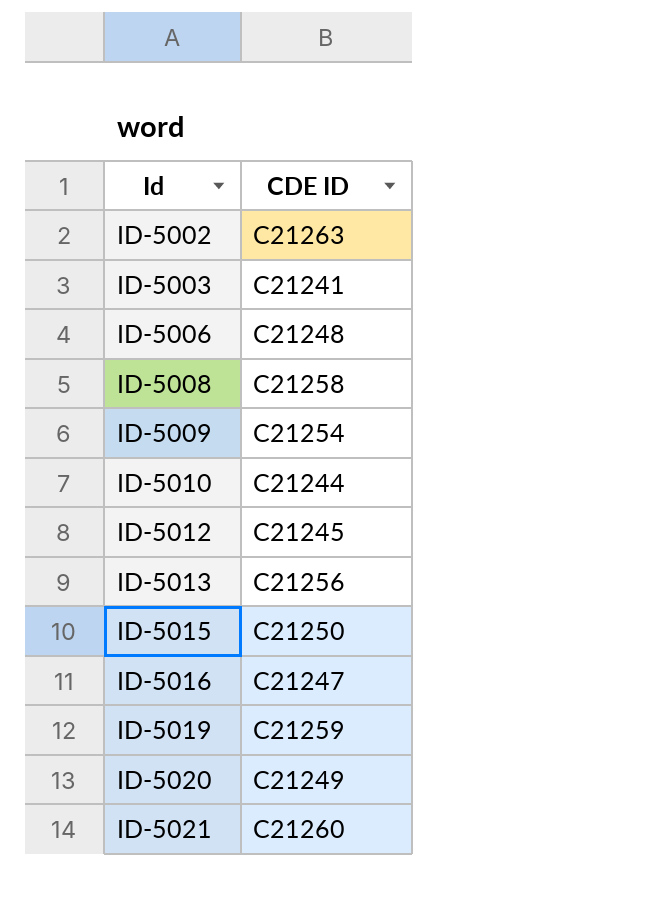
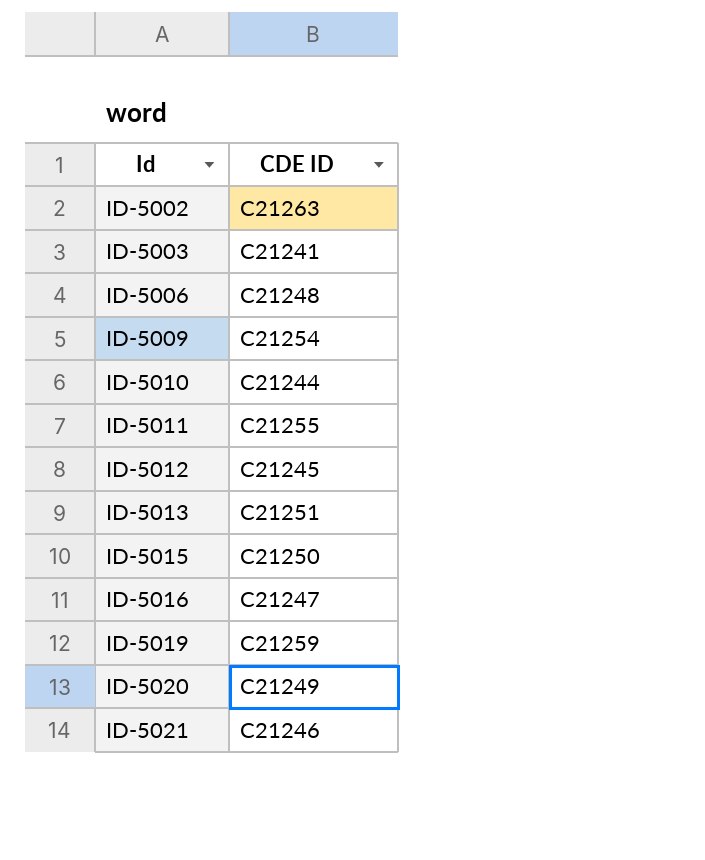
row ID-5008: C21258 -> none
row ID-5011: none -> C21255
ID-5013 | CDE ID: C21256 -> C21251
ID-5021 | CDE ID: C21260 -> C21246

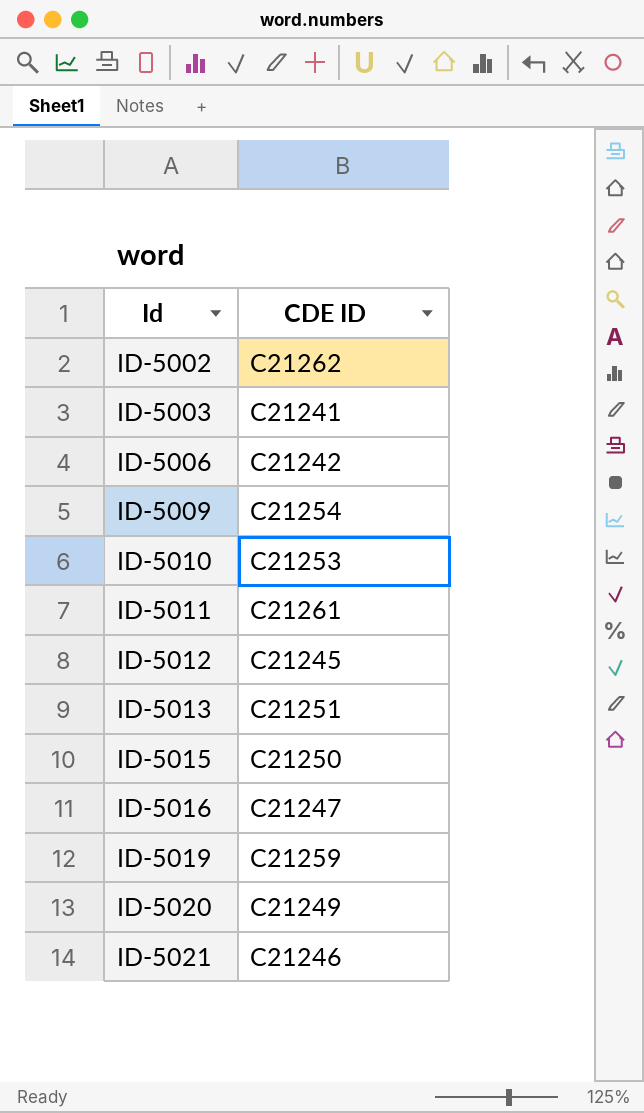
ID-5002 | CDE ID: C21263 -> C21262
ID-5006 | CDE ID: C21248 -> C21242
ID-5010 | CDE ID: C21244 -> C21253
ID-5011 | CDE ID: C21255 -> C21261

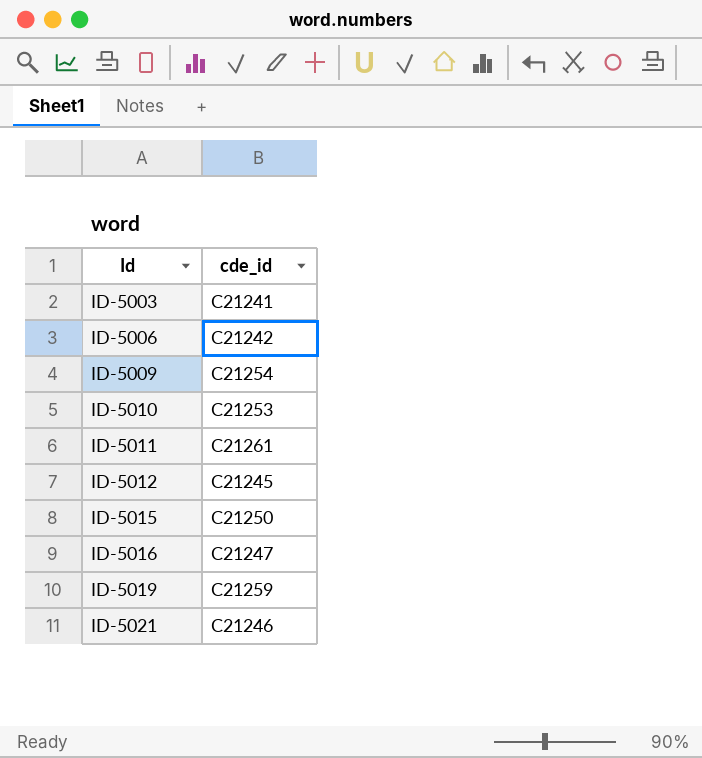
column name: CDE ID -> cde_id
row ID-5002: C21262 -> none
row ID-5013: C21251 -> none
row ID-5020: C21249 -> none

